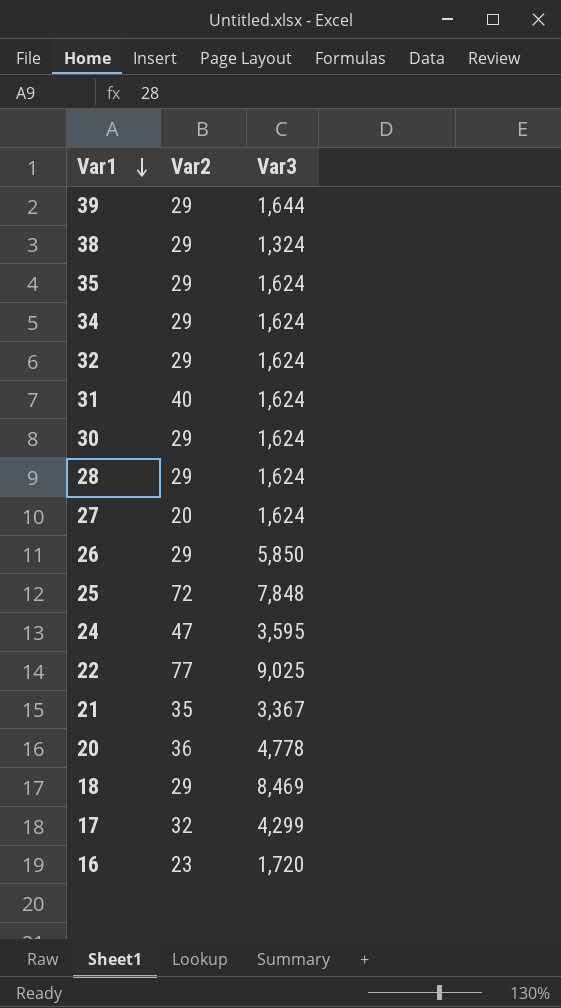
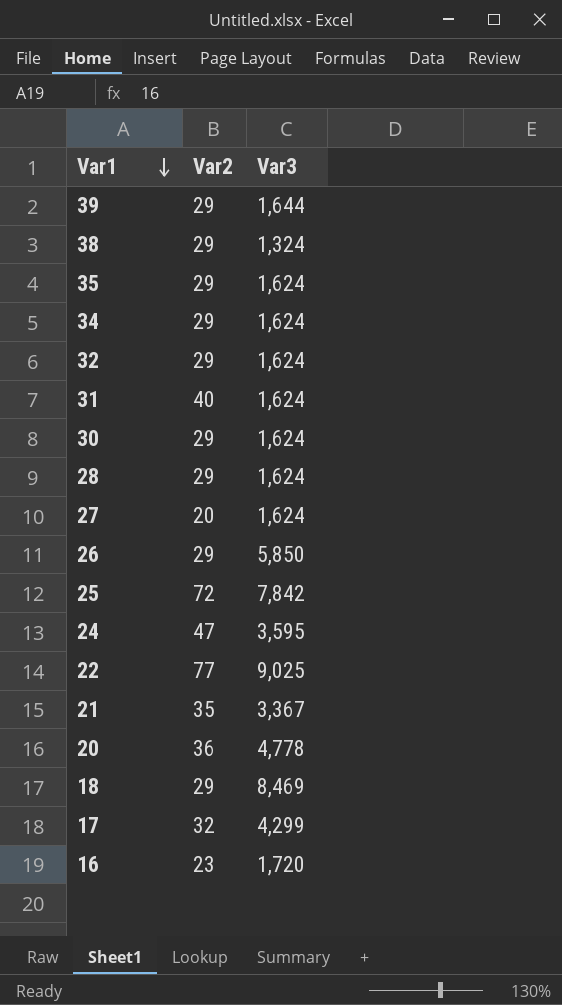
25 | Var3: 7,848 -> 7,842

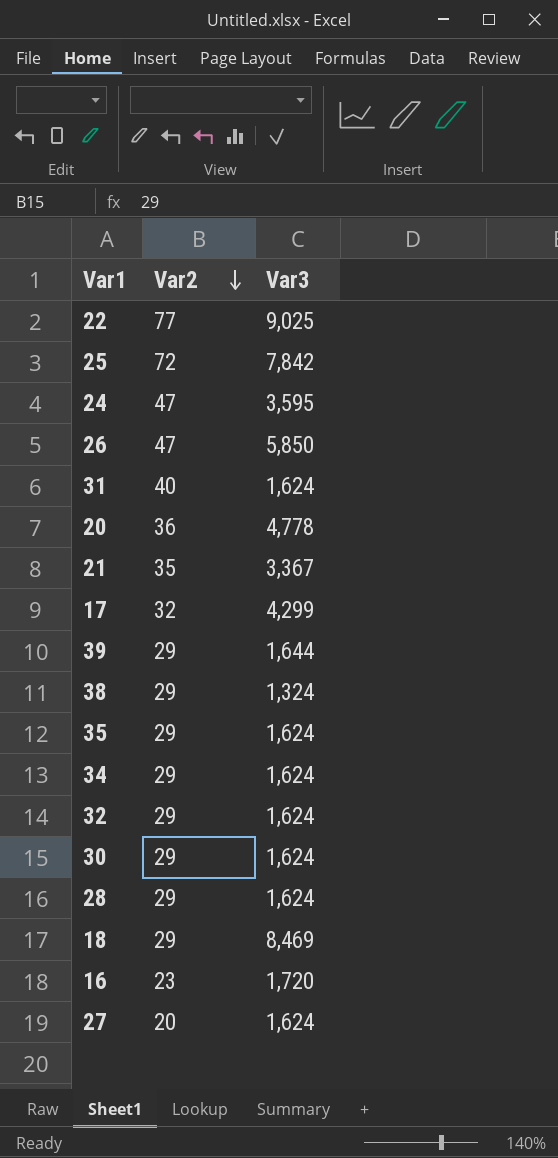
row order: Var1 descending -> Var2 descending
26 | Var2: 29 -> 47

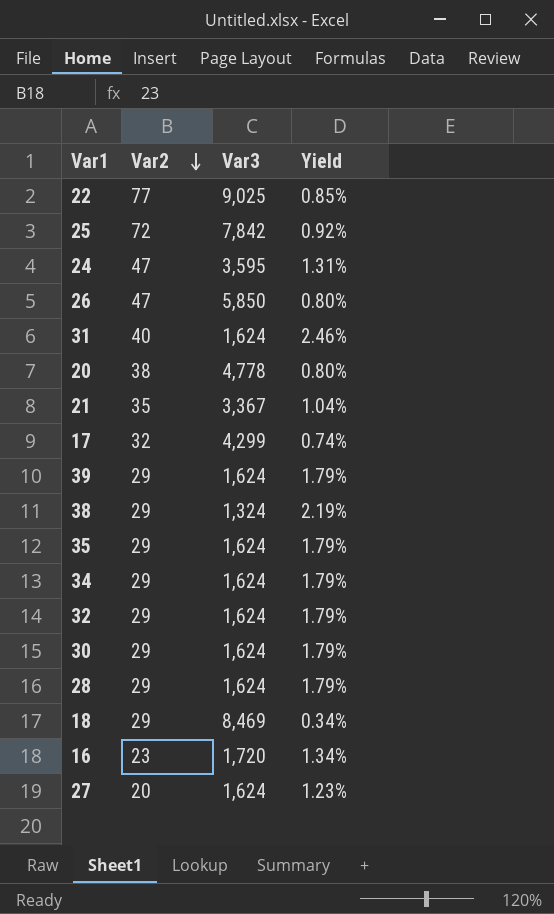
column Yield | formula: none -> [Var2] / [Var3]
20 | Var2: 36 -> 38
39 | Var3: 1,644 -> 1,624

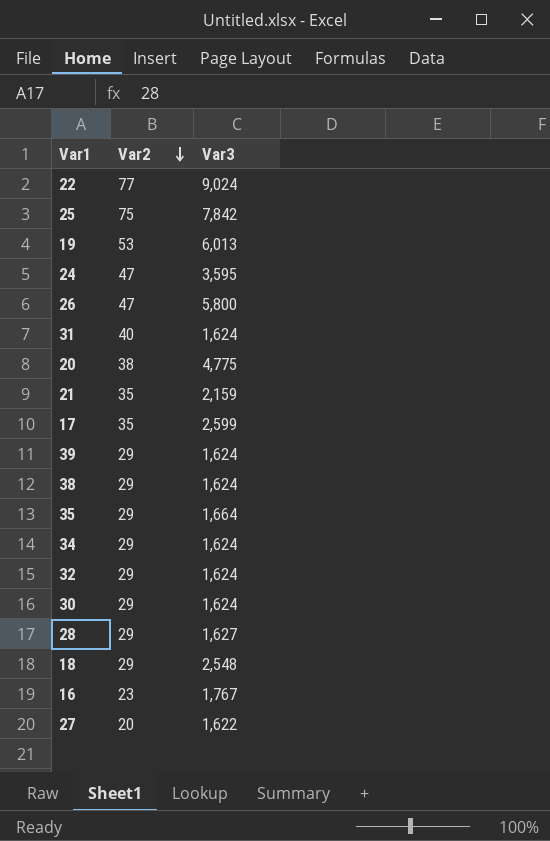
column Yield | formula: [Var2] / [Var3] -> none
22 | Var3: 9,025 -> 9,024
25 | Var2: 72 -> 75
row 19: none -> 53 | 6,013
26 | Var3: 5,850 -> 5,800
20 | Var3: 4,778 -> 4,775
21 | Var3: 3,367 -> 2,159
17 | Var2: 32 -> 35
17 | Var3: 4,299 -> 2,599
38 | Var3: 1,324 -> 1,624
35 | Var3: 1,624 -> 1,664
28 | Var3: 1,624 -> 1,627
18 | Var3: 8,469 -> 2,548
16 | Var3: 1,720 -> 1,767
27 | Var3: 1,624 -> 1,622

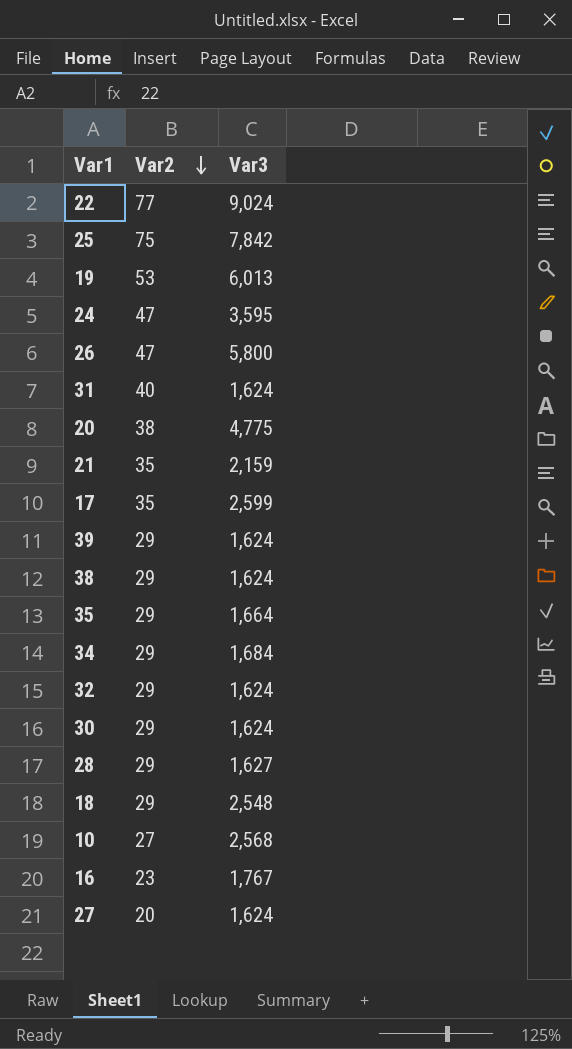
34 | Var3: 1,624 -> 1,684
row 10: none -> 27 | 2,568
27 | Var3: 1,622 -> 1,624

